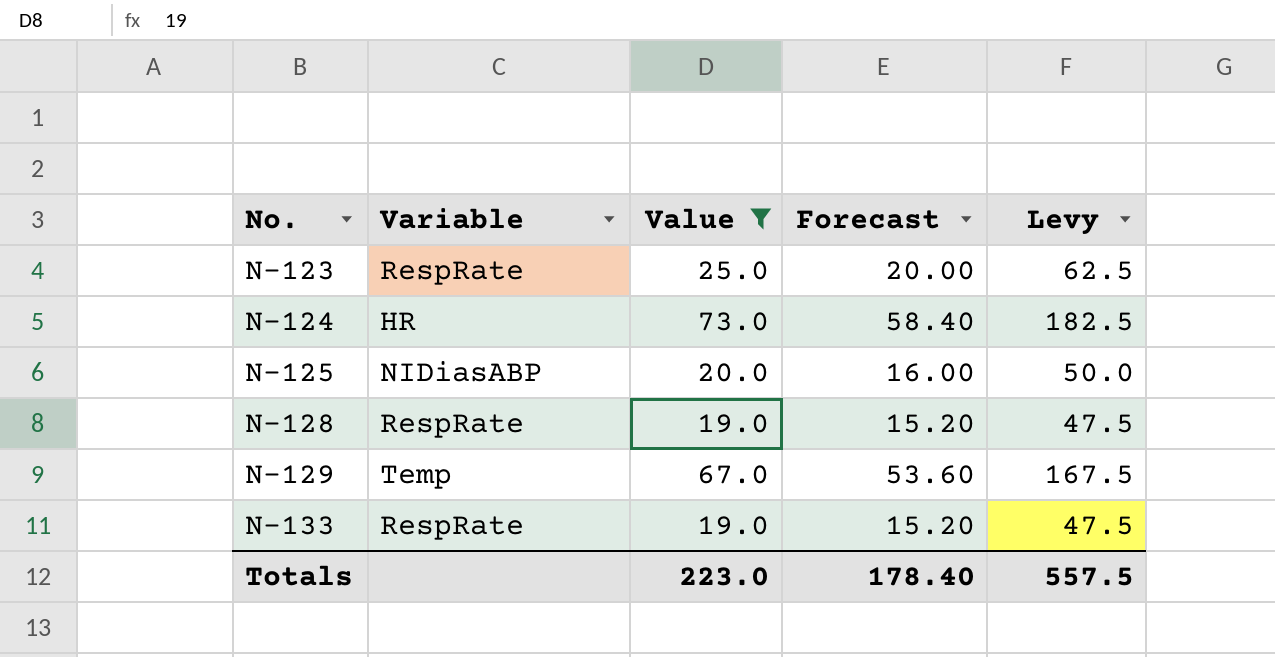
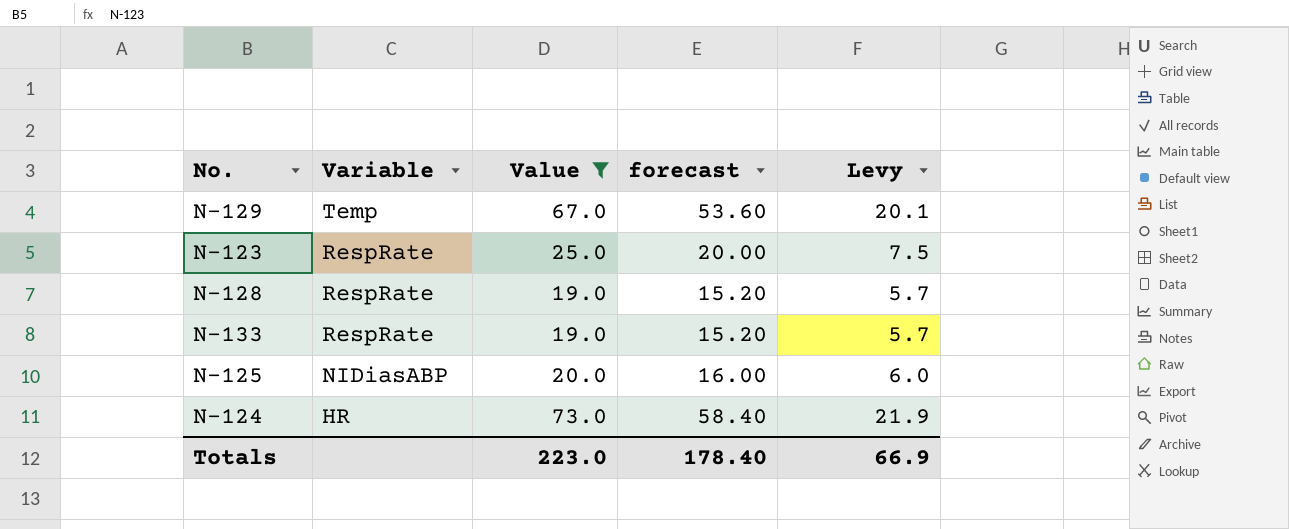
row order: No. ascending -> Variable descending
column name: Forecast -> forecast
column Levy | formula: [Value] * 2.5 -> [Value] * 0.3
Totals | Levy: 557.5 -> 66.9

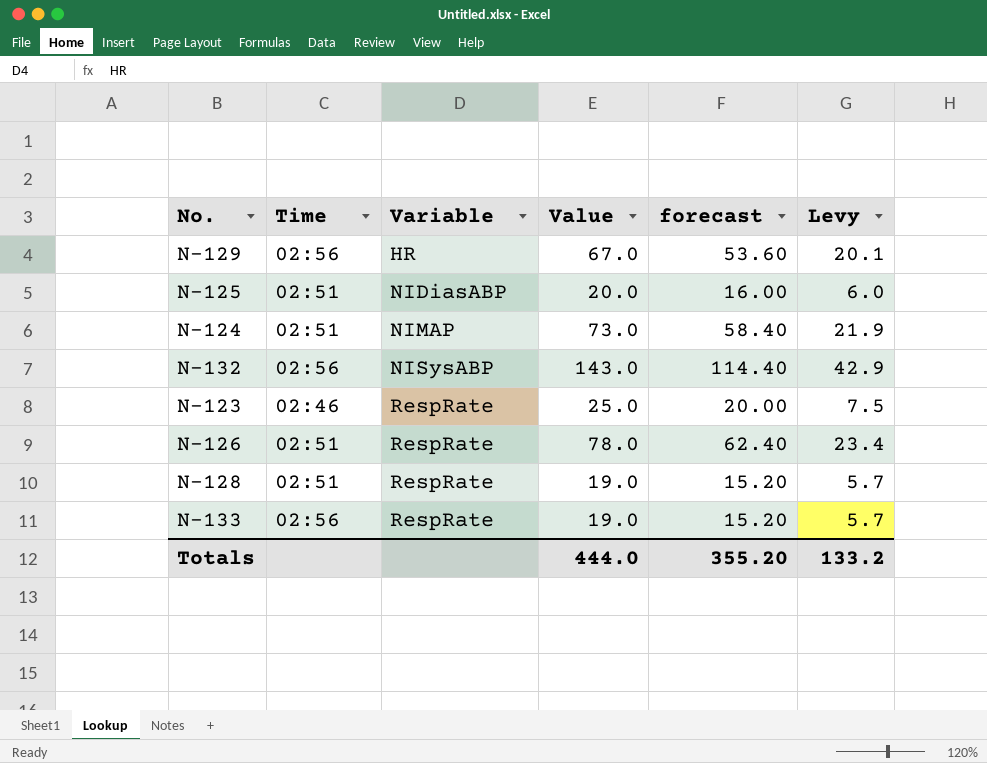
filter: Value <= 73.0 -> none
row order: Variable descending -> Variable ascending
column Time | position: none -> 2
N-129 | Variable: Temp -> HR
N-124 | Variable: HR -> NIMAP
Totals | Value: 223.0 -> 444.0
Totals | forecast: 178.40 -> 355.20
Totals | Levy: 66.9 -> 133.2

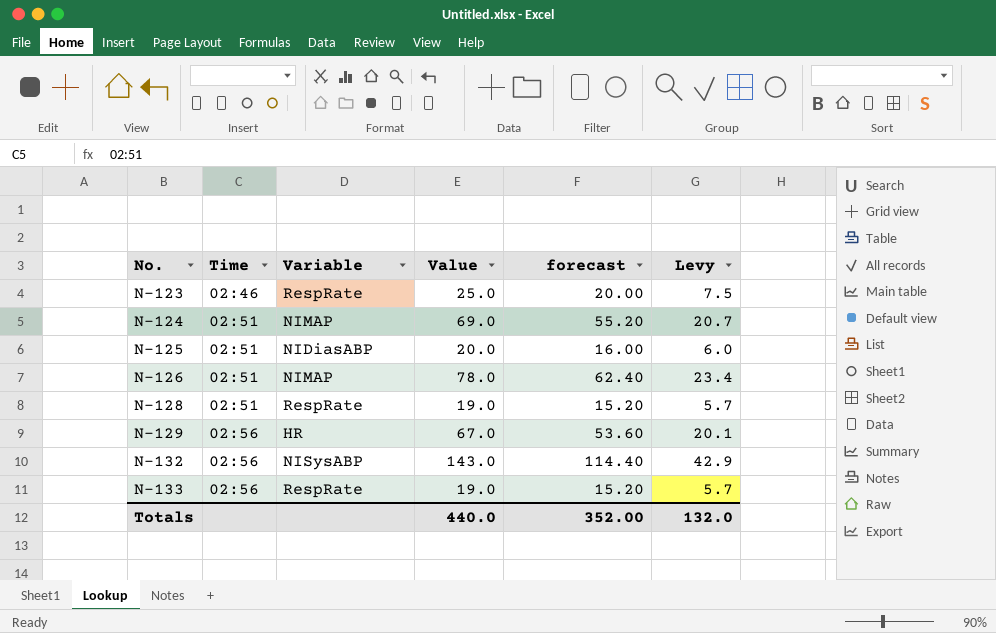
row order: Variable ascending -> No. ascending
N-124 | Value: 73.0 -> 69.0
N-124 | forecast: 58.40 -> 55.20
N-124 | Levy: 21.9 -> 20.7
N-126 | Variable: RespRate -> NIMAP
Totals | Value: 444.0 -> 440.0
Totals | forecast: 355.20 -> 352.00
Totals | Levy: 133.2 -> 132.0

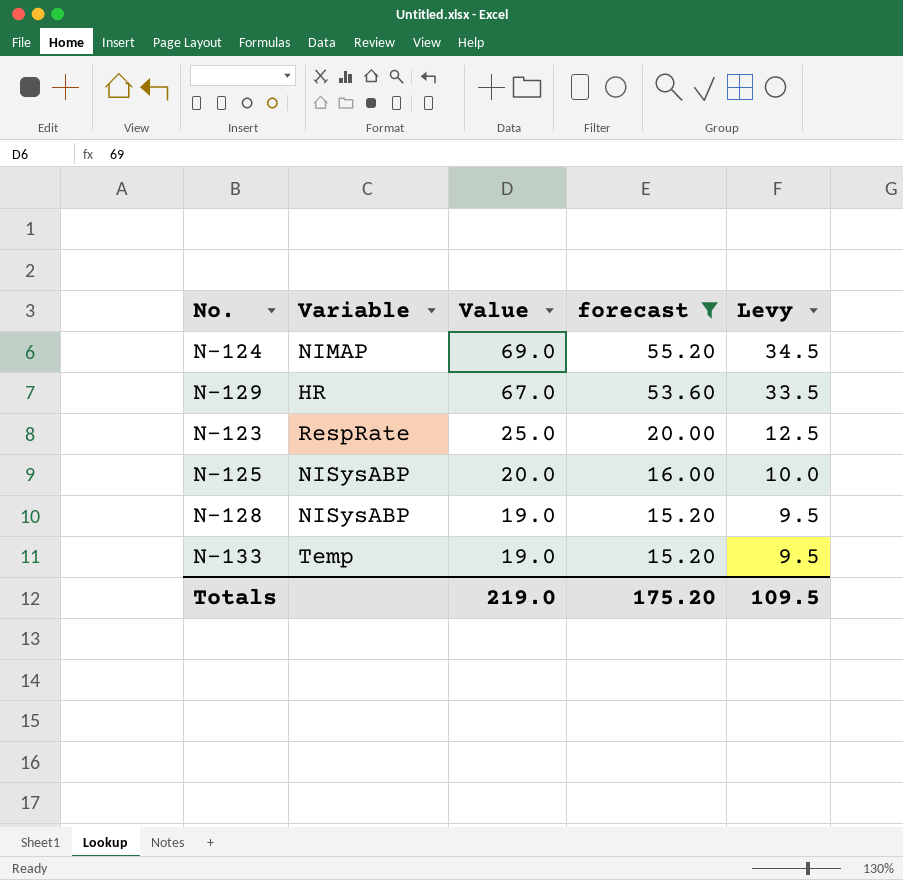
filter: none -> forecast <= 55.20
row order: No. ascending -> Value descending
column Time | position: 2 -> none
column Levy | formula: [Value] * 0.3 -> [Value] * 0.5
N-125 | Variable: NIDiasABP -> NISysABP
N-128 | Variable: RespRate -> NISysABP
N-133 | Variable: RespRate -> Temp
Totals | Value: 440.0 -> 219.0
Totals | forecast: 352.00 -> 175.20
Totals | Levy: 132.0 -> 109.5

